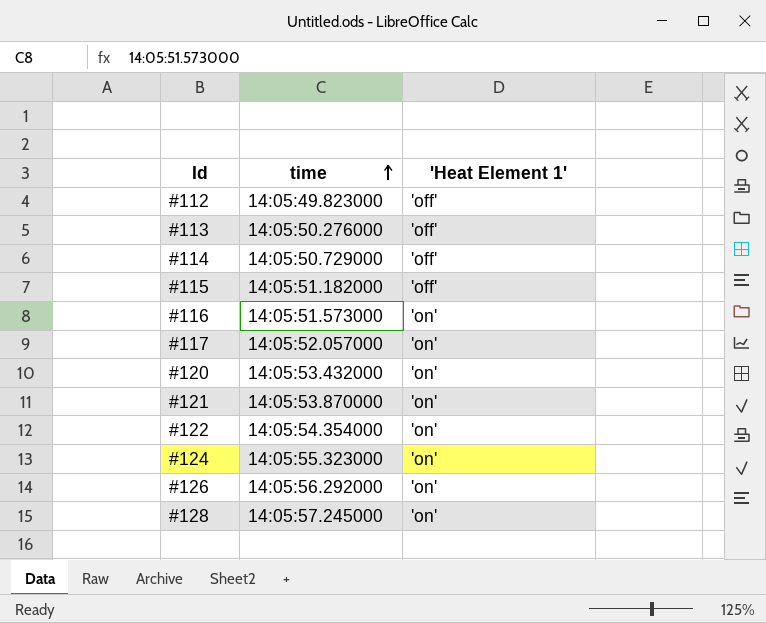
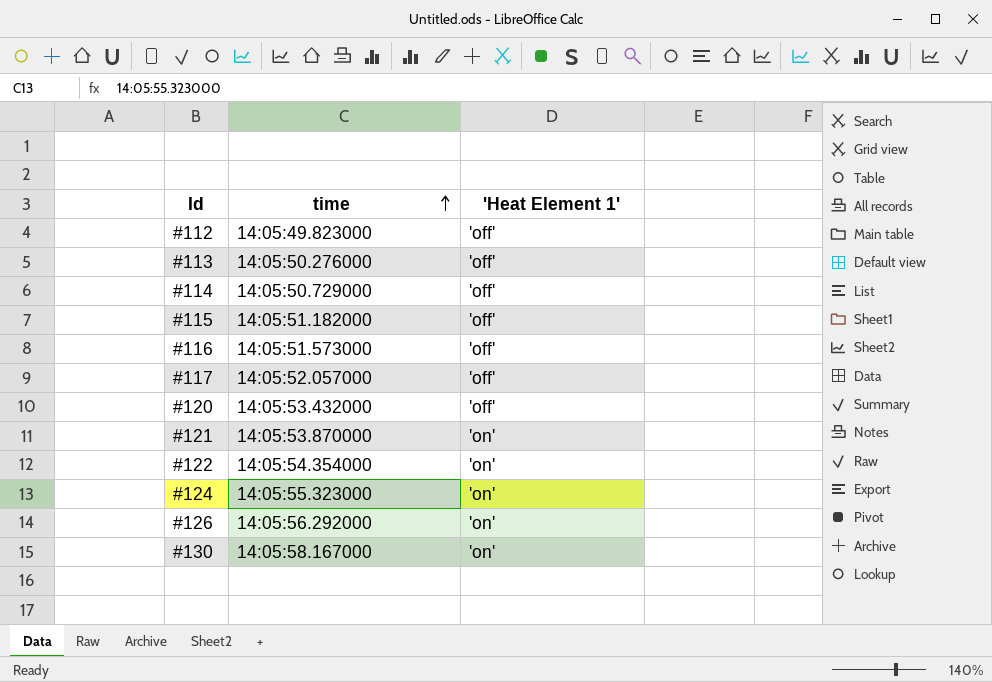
row #128: 14:05:57.245000 | 'on' -> none
#116 | 'Heat Element 1': 'on' -> 'off'
#117 | 'Heat Element 1': 'on' -> 'off'
#120 | 'Heat Element 1': 'on' -> 'off'
row #130: none -> 14:05:58.167000 | 'on'

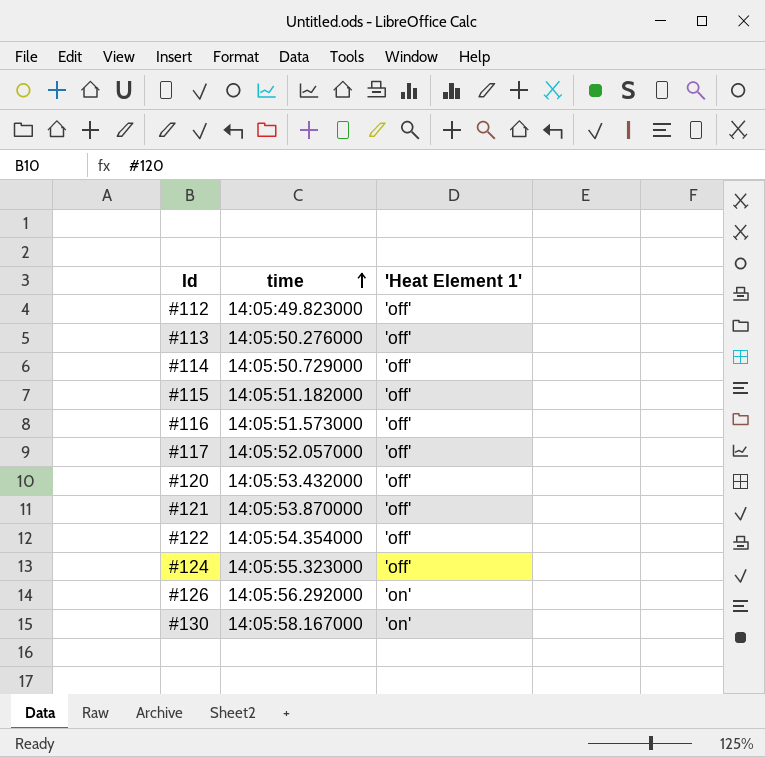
#121 | 'Heat Element 1': 'on' -> 'off'
#122 | 'Heat Element 1': 'on' -> 'off'
#124 | 'Heat Element 1': 'on' -> 'off'

